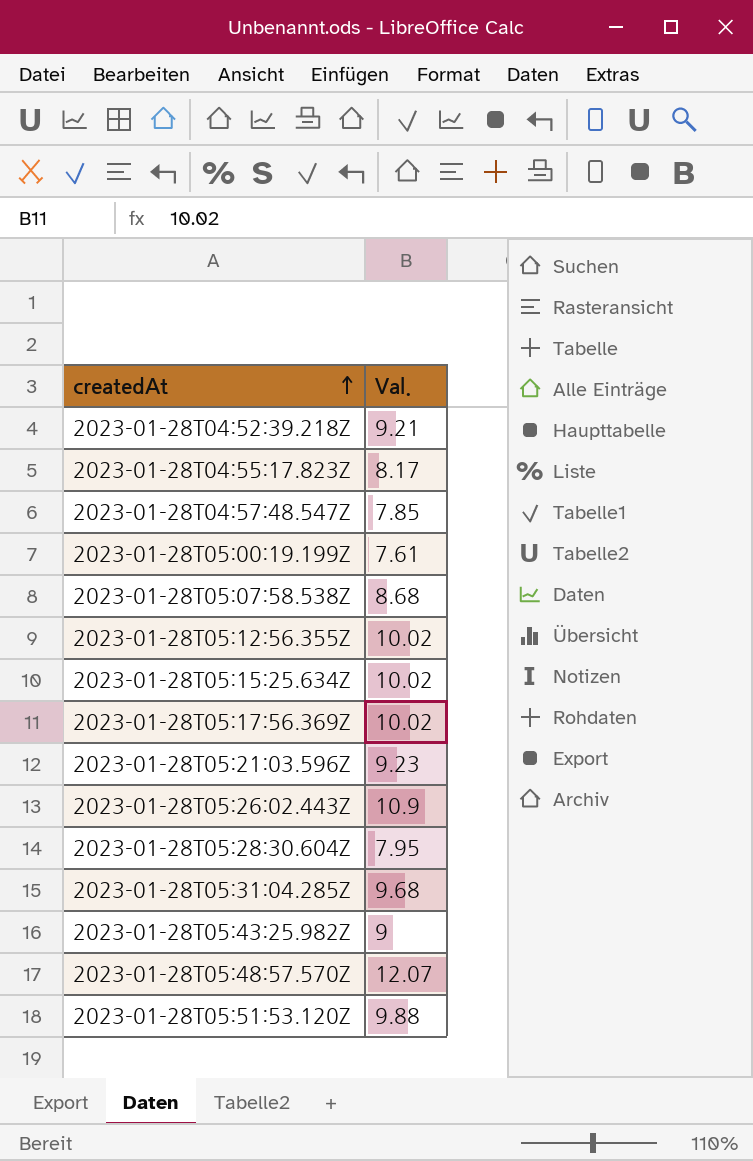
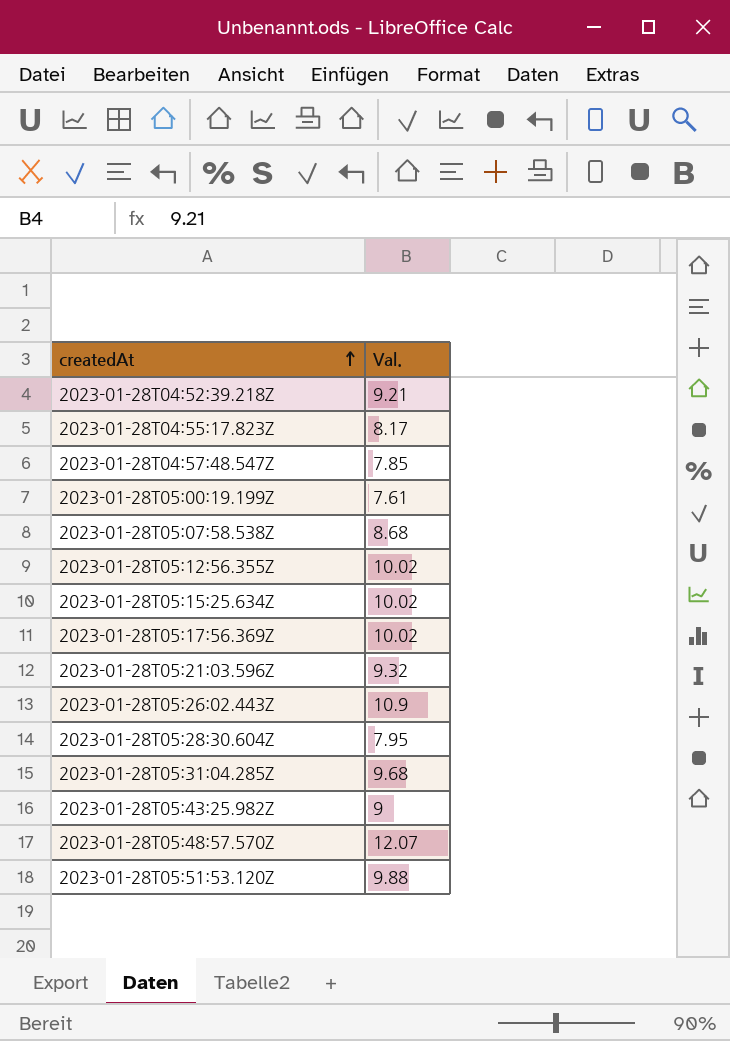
2023-01-28T05:21:03.596Z | Val.: 9.23 -> 9.32

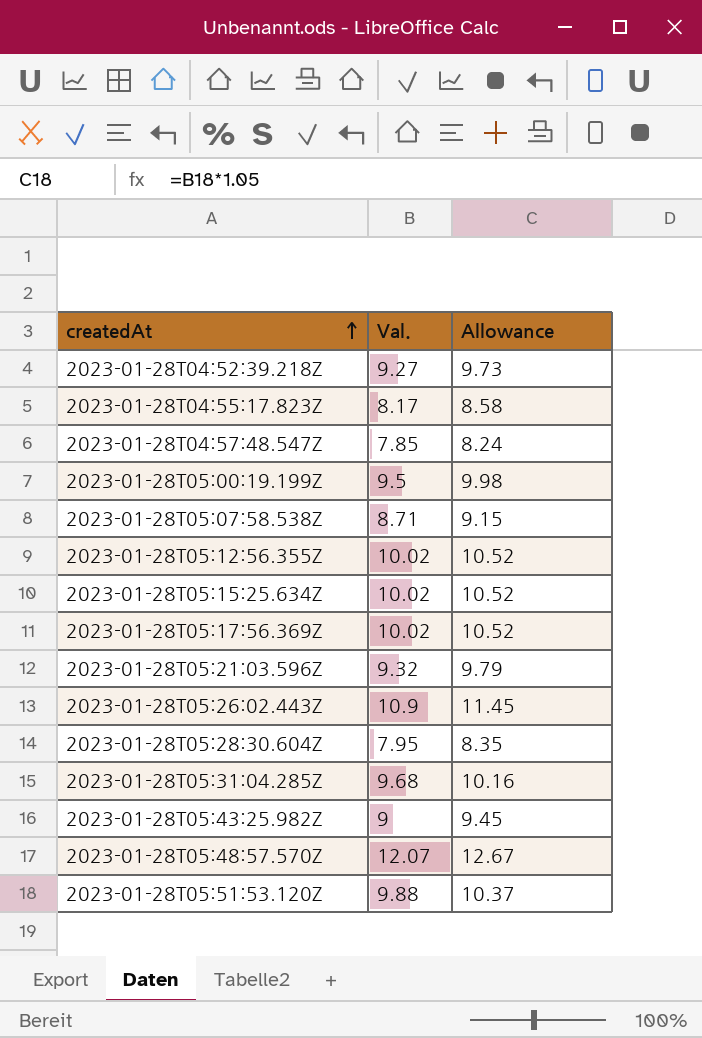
column Allowance | formula: none -> [Val.] * 1.05
2023-01-28T04:52:39.218Z | Val.: 9.21 -> 9.27
2023-01-28T05:00:19.199Z | Val.: 7.61 -> 9.5
2023-01-28T05:07:58.538Z | Val.: 8.68 -> 8.71

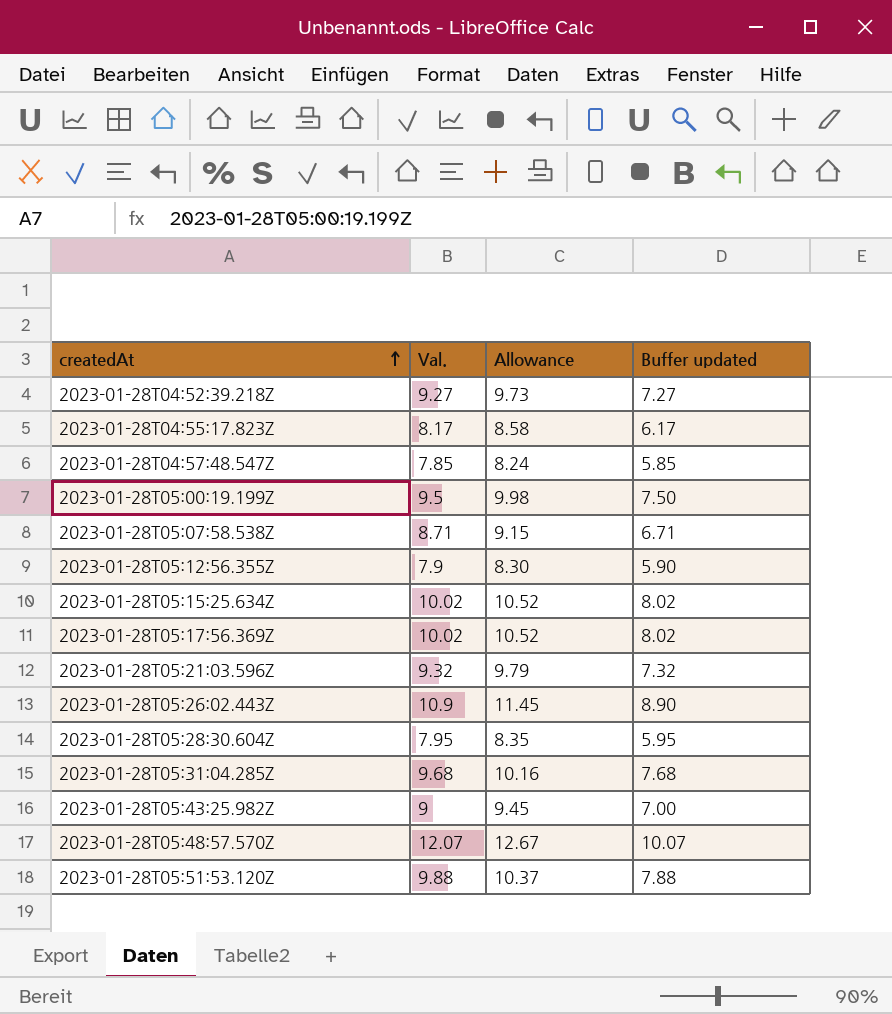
column Buffer updated | formula: none -> [Val.] - 2
2023-01-28T05:12:56.355Z | Val.: 10.02 -> 7.9
2023-01-28T05:12:56.355Z | Allowance: 10.52 -> 8.30

